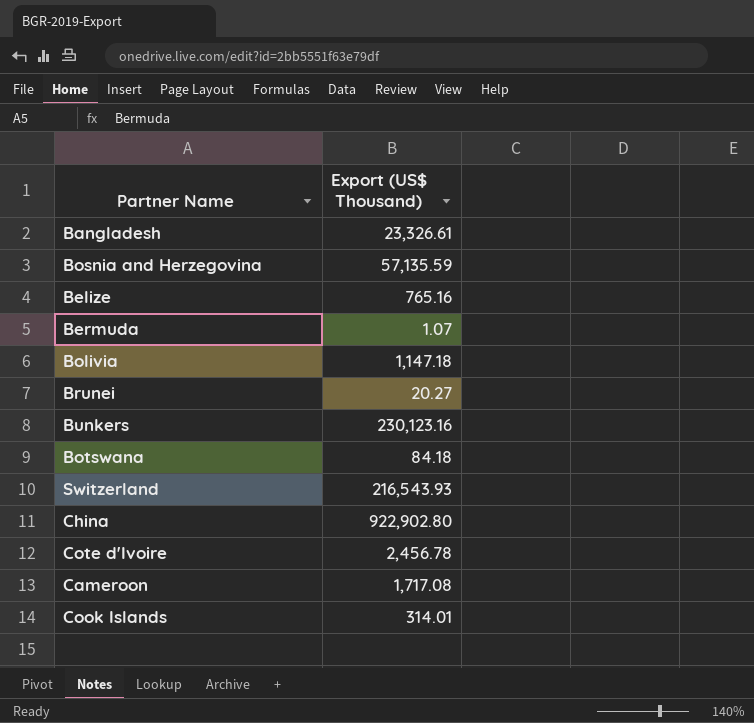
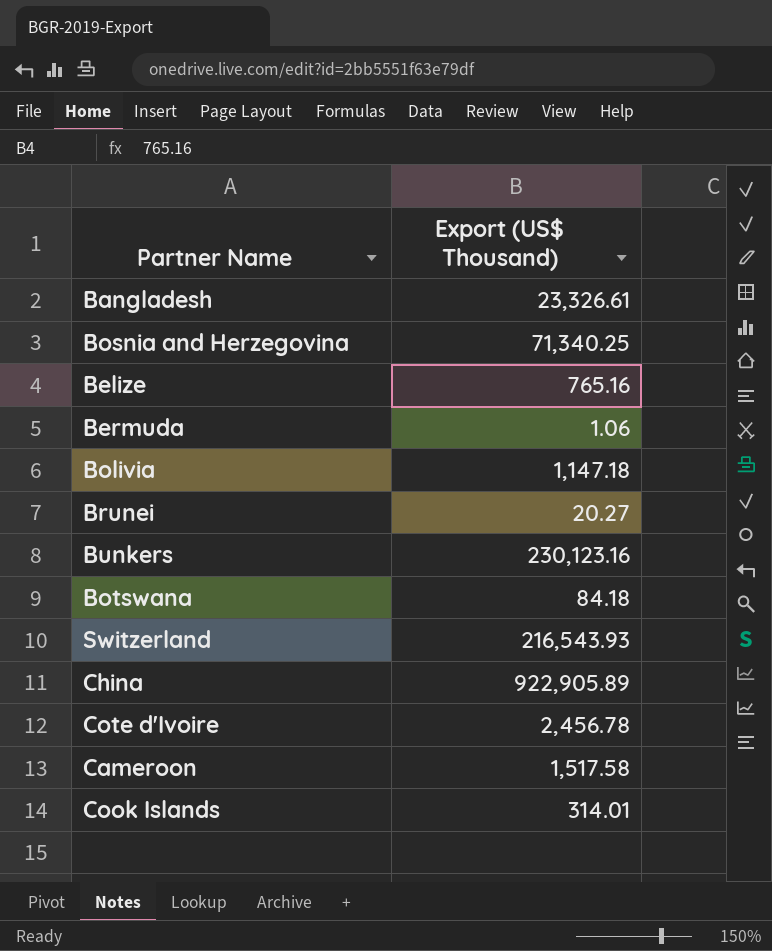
Bosnia and Herzegovina | Export (US$ Thousand): 57,135.59 -> 71,340.25
Bermuda | Export (US$ Thousand): 1.07 -> 1.06
China | Export (US$ Thousand): 922,902.80 -> 922,905.89
Cameroon | Export (US$ Thousand): 1,717.08 -> 1,517.58

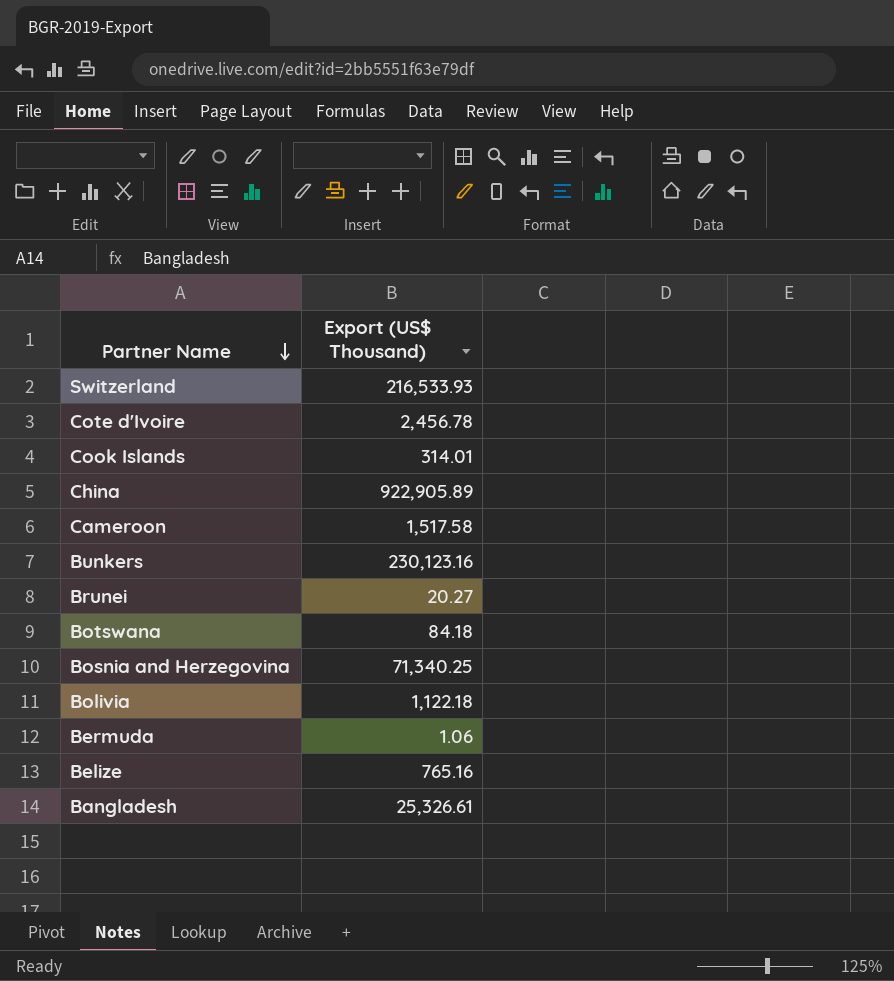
row order: none -> Partner Name descending
Switzerland | Export (US$ Thousand): 216,543.93 -> 216,533.93
Bolivia | Export (US$ Thousand): 1,147.18 -> 1,122.18
Bangladesh | Export (US$ Thousand): 23,326.61 -> 25,326.61

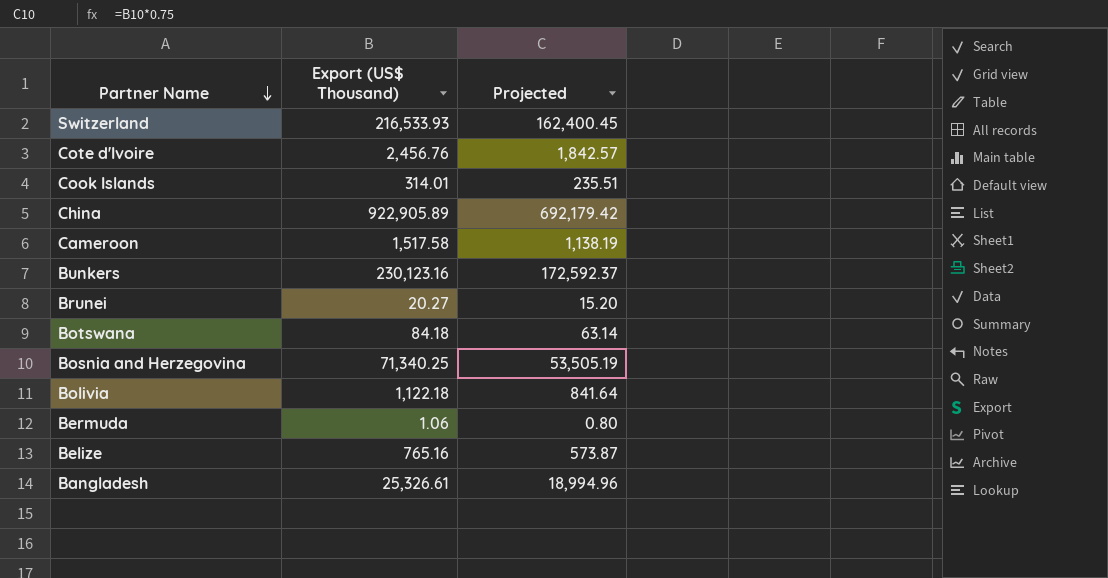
column Projected | formula: none -> [Export (US$ Thousand)] * 0.75
Cote d'Ivoire | Export (US$ Thousand): 2,456.78 -> 2,456.76

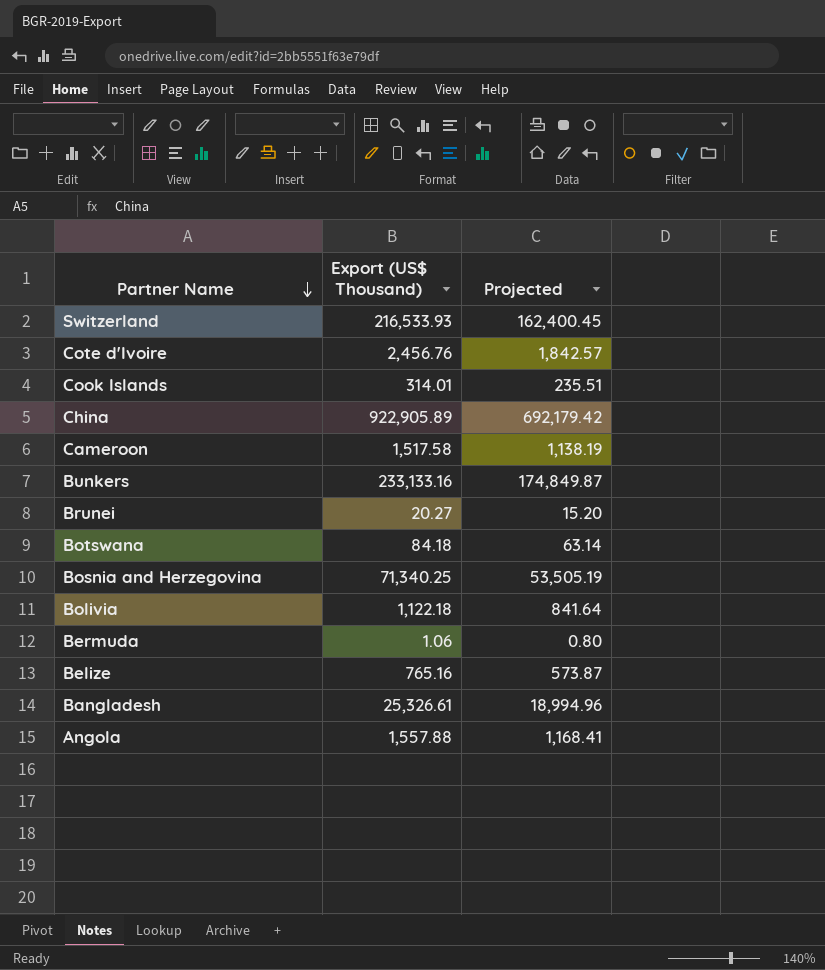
Bunkers | Export (US$ Thousand): 230,123.16 -> 233,133.16
Bunkers | Projected: 172,592.37 -> 174,849.87
row Angola: none -> 1,557.88 | 1,168.41

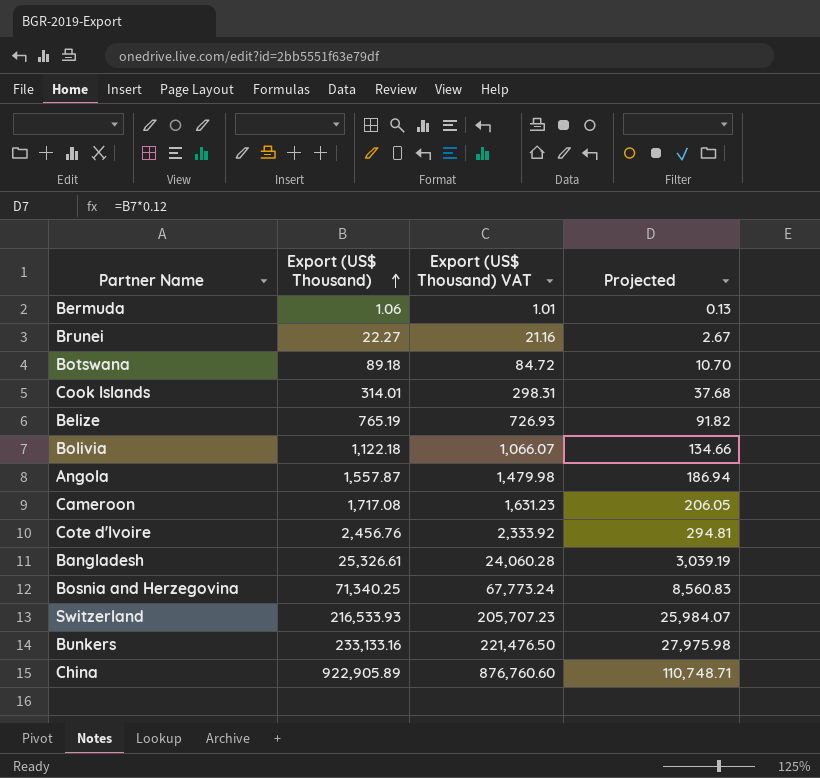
row order: Partner Name descending -> Export (US$ Thousand) ascending
column Export (US$ Thousand) VAT | formula: none -> [Export (US$ Thousand)] * 0.95
column Projected | formula: [Export (US$ Thousand)] * 0.75 -> [Export (US$ Thousand)] * 0.12
Brunei | Export (US$ Thousand): 20.27 -> 22.27
Botswana | Export (US$ Thousand): 84.18 -> 89.18
Belize | Export (US$ Thousand): 765.16 -> 765.19
Angola | Export (US$ Thousand): 1,557.88 -> 1,557.87
Cameroon | Export (US$ Thousand): 1,517.58 -> 1,717.08

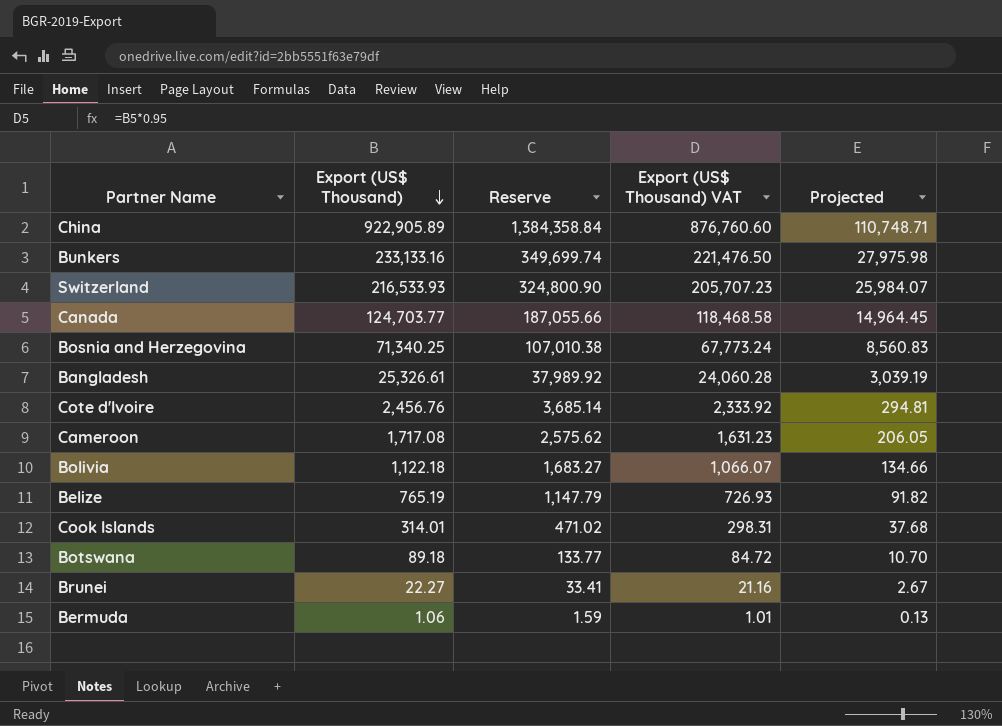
row order: Export (US$ Thousand) ascending -> Export (US$ Thousand) descending
column Reserve | formula: none -> [Export (US$ Thousand)] * 1.5
row Angola: 1,557.87 | 1,479.98 | 186.94 -> none
row Canada: none -> 124,703.77 | 187,055.66 | 118,468.58 | 14,964.45

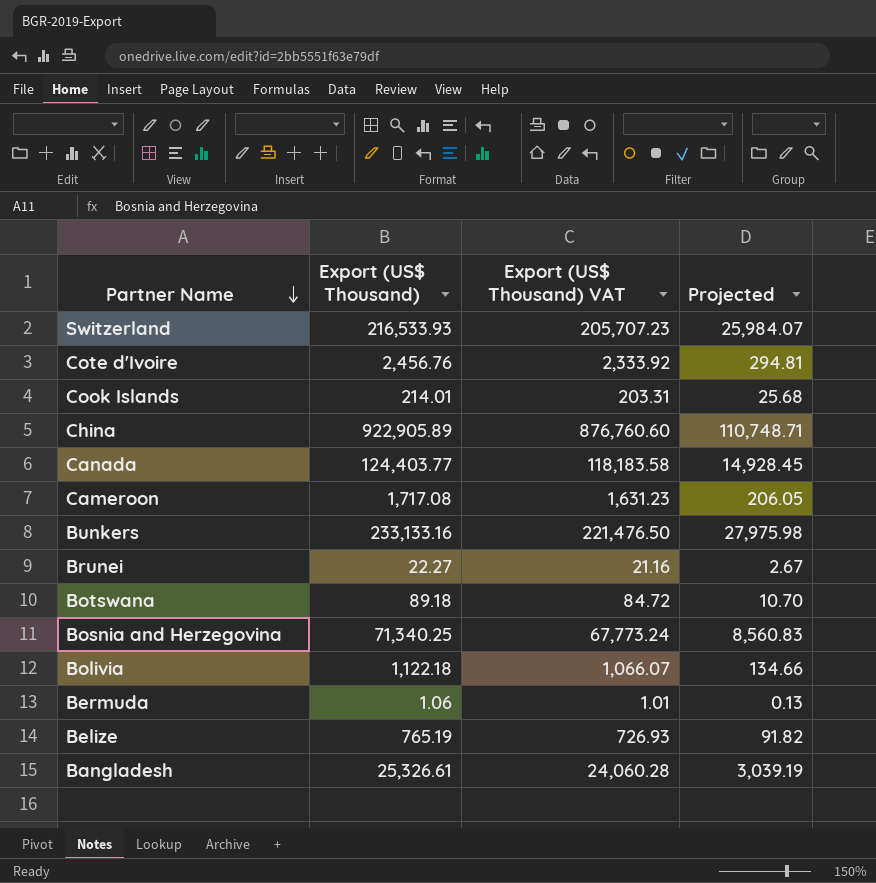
row order: Export (US$ Thousand) descending -> Partner Name descending
column Reserve | formula: [Export (US$ Thousand)] * 1.5 -> none
Cook Islands | Export (US$ Thousand): 314.01 -> 214.01
Cook Islands | Export (US$ Thousand) VAT: 298.31 -> 203.31
Cook Islands | Projected: 37.68 -> 25.68
Canada | Export (US$ Thousand): 124,703.77 -> 124,403.77
Canada | Export (US$ Thousand) VAT: 118,468.58 -> 118,183.58
Canada | Projected: 14,964.45 -> 14,928.45

